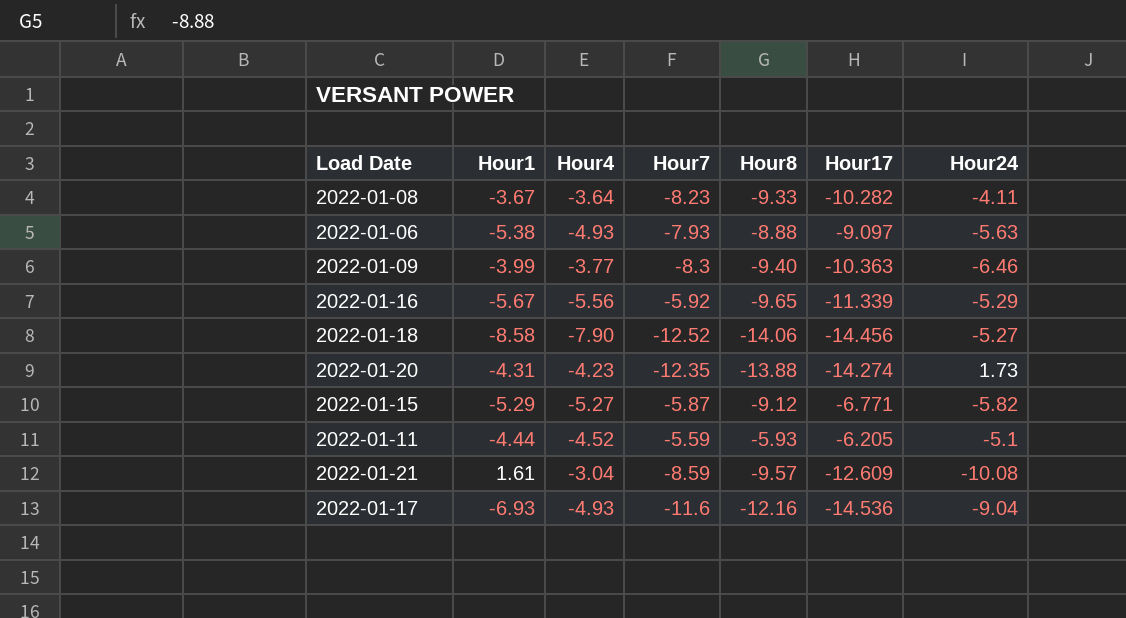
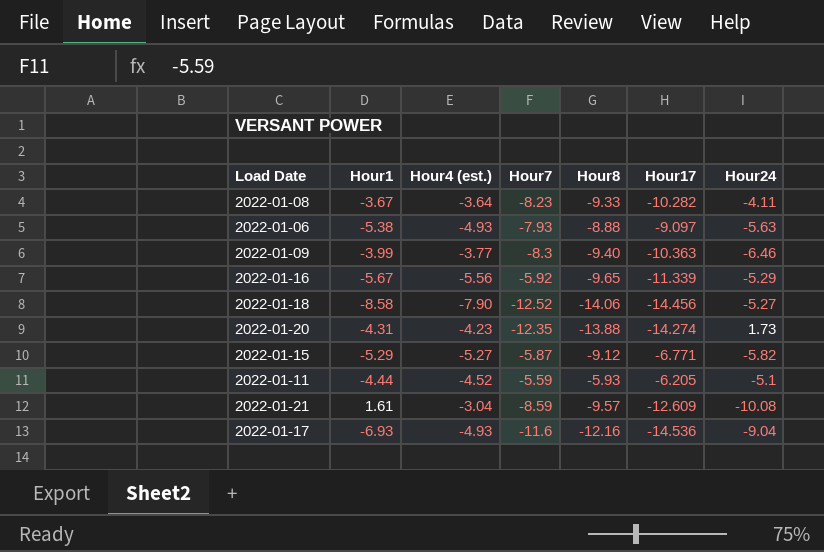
column name: Hour4 -> Hour4 (est.)

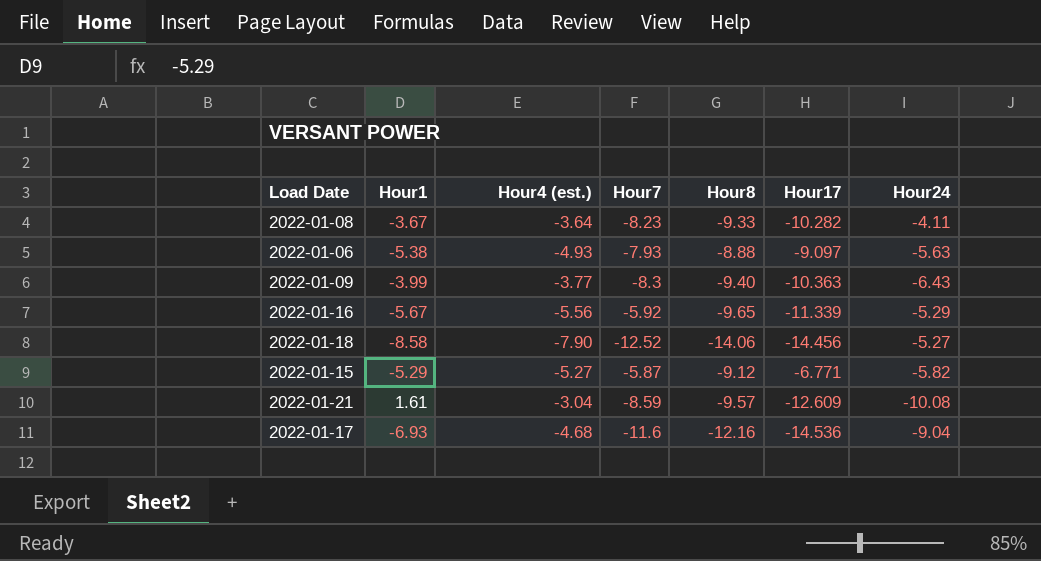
row 2022-01-20: -4.31 | -4.23 | -12.35 | -13.88 | -14.274 | 1.73 -> none
row 2022-01-11: -4.44 | -4.52 | -5.59 | -5.93 | -6.205 | -5.1 -> none
2022-01-09 | Hour24: -6.46 -> -6.43
2022-01-17 | Hour4 (est.): -4.93 -> -4.68

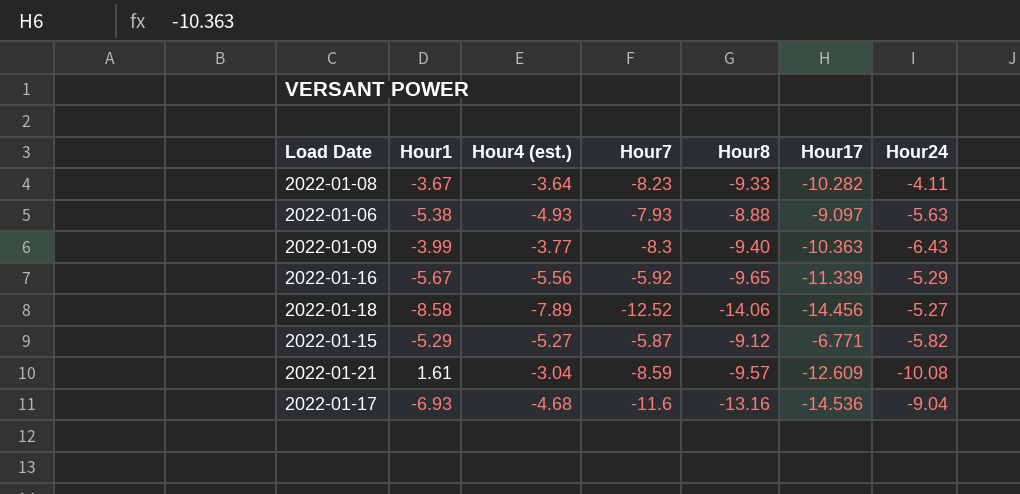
2022-01-18 | Hour4 (est.): -7.90 -> -7.89
2022-01-17 | Hour8: -12.16 -> -13.16

